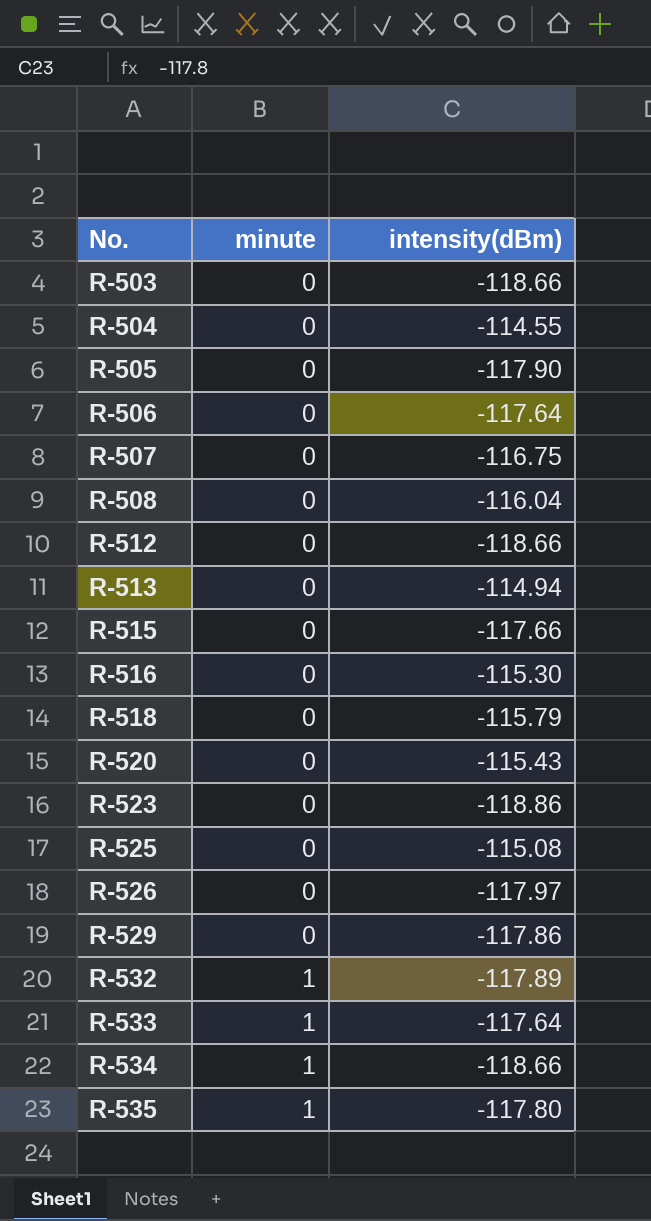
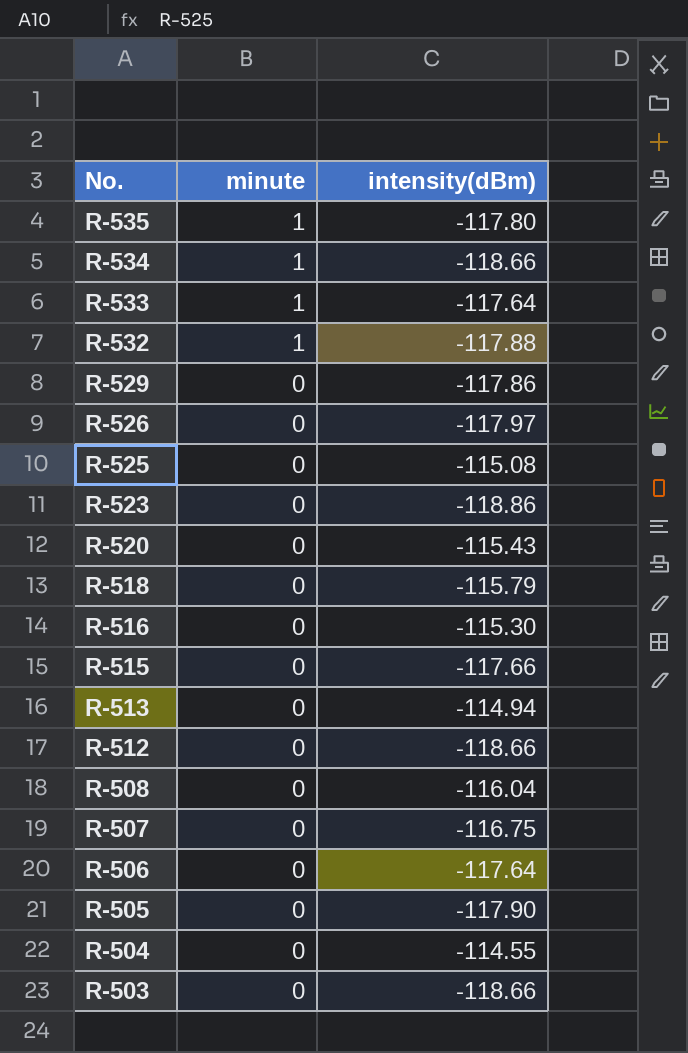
row order: No. ascending -> No. descending
R-532 | intensity(dBm): -117.89 -> -117.88

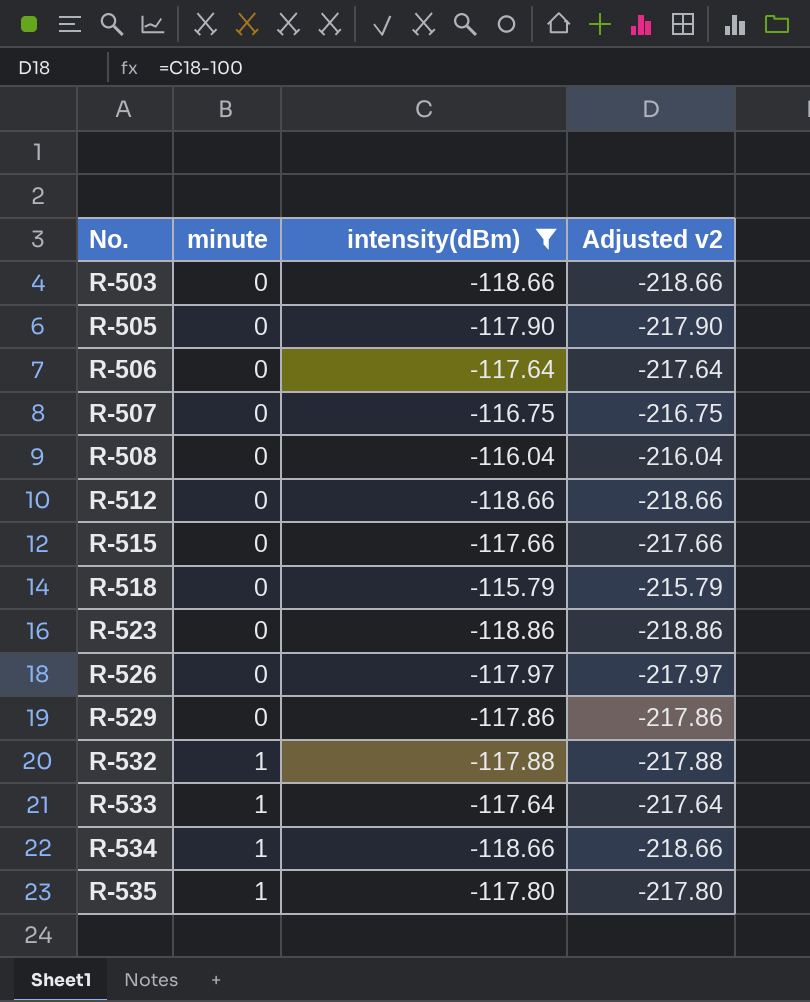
filter: none -> intensity(dBm) <= -115.79
row order: No. descending -> No. ascending
column Adjusted v2 | formula: none -> [intensity(dBm)] - 100

